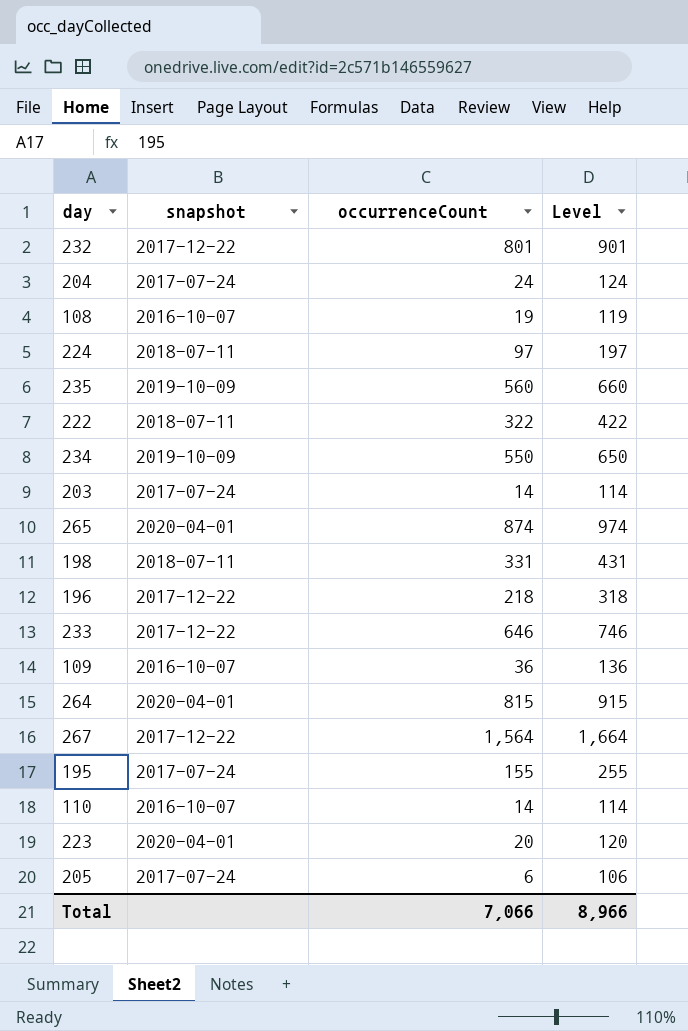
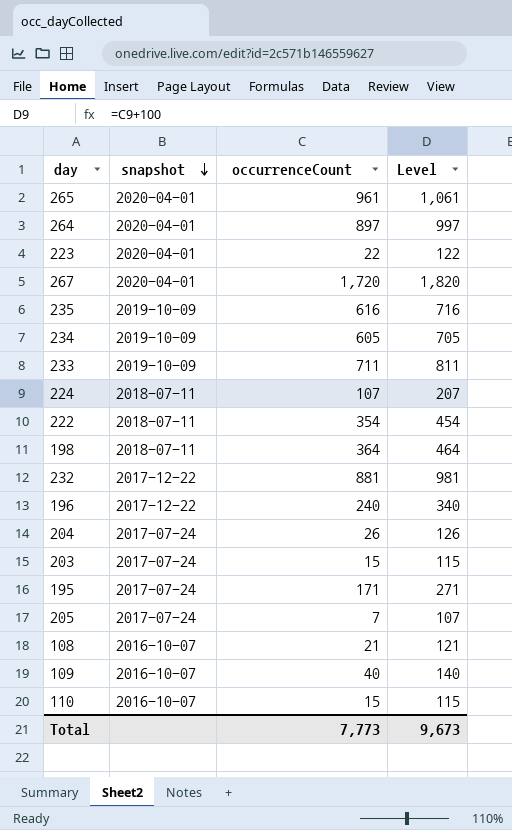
row order: none -> snapshot descending
265 | occurrenceCount: 874 -> 961
265 | Level: 974 -> 1,061
264 | occurrenceCount: 815 -> 897
264 | Level: 915 -> 997
223 | occurrenceCount: 20 -> 22
223 | Level: 120 -> 122
267 | snapshot: 2017-12-22 -> 2020-04-01
267 | occurrenceCount: 1,564 -> 1,720
267 | Level: 1,664 -> 1,820
235 | occurrenceCount: 560 -> 616
235 | Level: 660 -> 716
234 | occurrenceCount: 550 -> 605
234 | Level: 650 -> 705
233 | snapshot: 2017-12-22 -> 2019-10-09
233 | occurrenceCount: 646 -> 711
233 | Level: 746 -> 811
224 | occurrenceCount: 97 -> 107
224 | Level: 197 -> 207
222 | occurrenceCount: 322 -> 354
222 | Level: 422 -> 454
198 | occurrenceCount: 331 -> 364
198 | Level: 431 -> 464
232 | occurrenceCount: 801 -> 881
232 | Level: 901 -> 981
196 | occurrenceCount: 218 -> 240
196 | Level: 318 -> 340
204 | occurrenceCount: 24 -> 26
204 | Level: 124 -> 126
203 | occurrenceCount: 14 -> 15
203 | Level: 114 -> 115
195 | occurrenceCount: 155 -> 171
195 | Level: 255 -> 271
205 | occurrenceCount: 6 -> 7
205 | Level: 106 -> 107
108 | occurrenceCount: 19 -> 21
108 | Level: 119 -> 121
109 | occurrenceCount: 36 -> 40
109 | Level: 136 -> 140
110 | occurrenceCount: 14 -> 15
110 | Level: 114 -> 115
Total | occurrenceCount: 7,066 -> 7,773
Total | Level: 8,966 -> 9,673

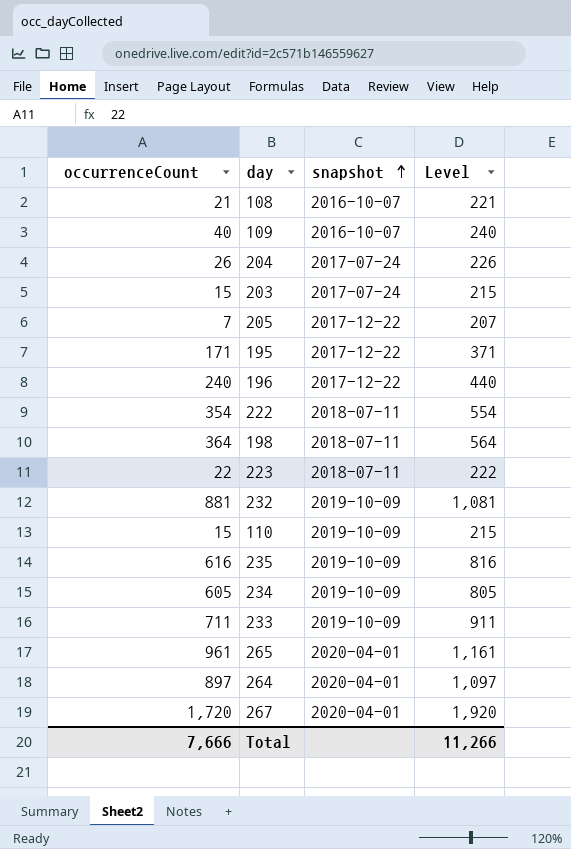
row order: snapshot descending -> snapshot ascending
column occurrenceCount | position: 3 -> 1
column Level | formula: [occurrenceCount] + 100 -> [occurrenceCount] + 200
row 224: 2018-07-11 | 107 | 207 -> none
205 | snapshot: 2017-07-24 -> 2017-12-22
195 | snapshot: 2017-07-24 -> 2017-12-22
223 | snapshot: 2020-04-01 -> 2018-07-11
232 | snapshot: 2017-12-22 -> 2019-10-09
110 | snapshot: 2016-10-07 -> 2019-10-09
Total | occurrenceCount: 7,773 -> 7,666
Total | Level: 9,673 -> 11,266

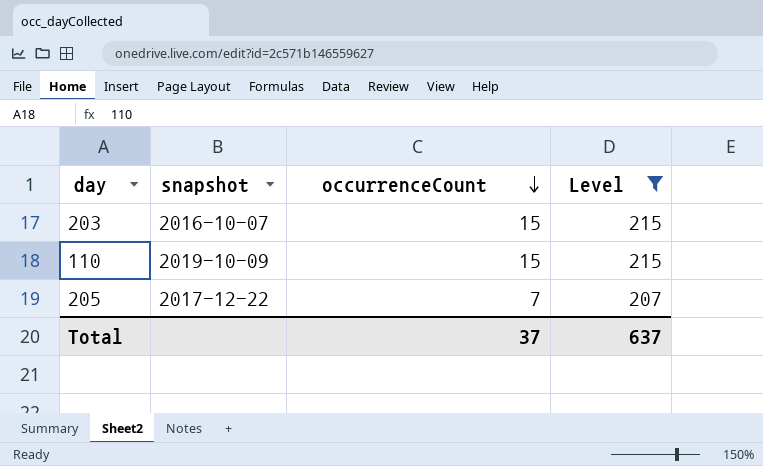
filter: none -> Level <= 215
row order: snapshot ascending -> occurrenceCount descending
column occurrenceCount | position: 1 -> 3
203 | snapshot: 2017-07-24 -> 2016-10-07
Total | occurrenceCount: 7,666 -> 37
Total | Level: 11,266 -> 637

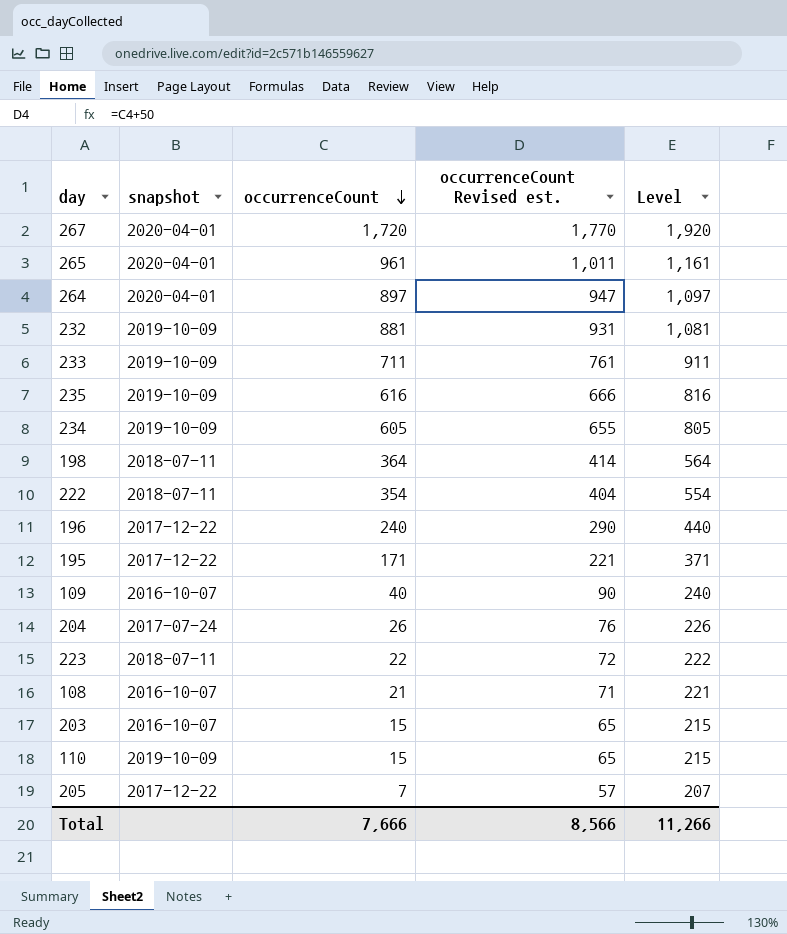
filter: Level <= 215 -> none
column occurrenceCount Revised est. | formula: none -> [occurrenceCount] + 50
Total | occurrenceCount: 37 -> 7,666
Total | Level: 637 -> 11,266

